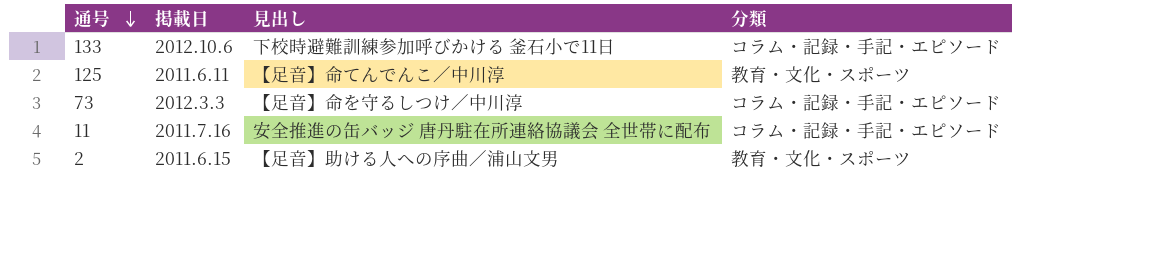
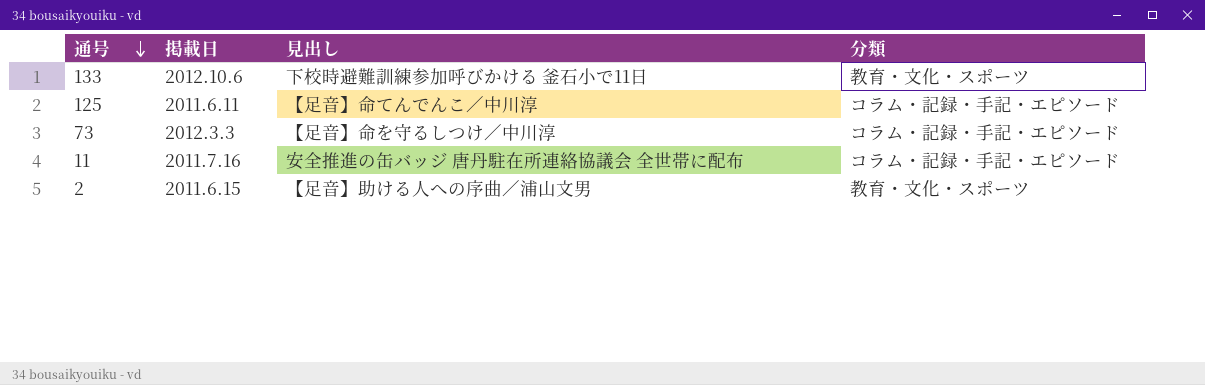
133 | 分類: コラム・記録・手記・エピソード -> 教育・文化・スポーツ
125 | 分類: 教育・文化・スポーツ -> コラム・記録・手記・エピソード

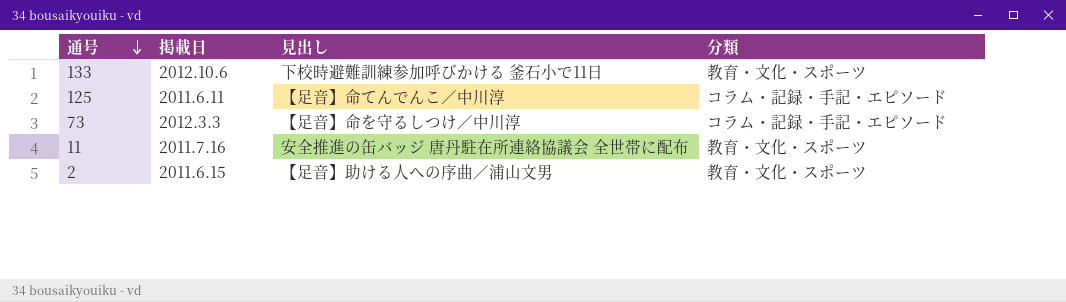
11 | 分類: コラム・記録・手記・エピソード -> 教育・文化・スポーツ

